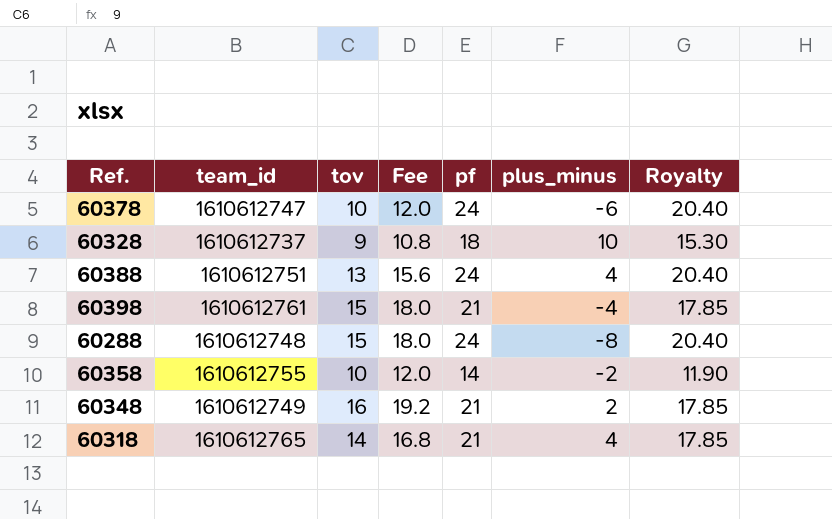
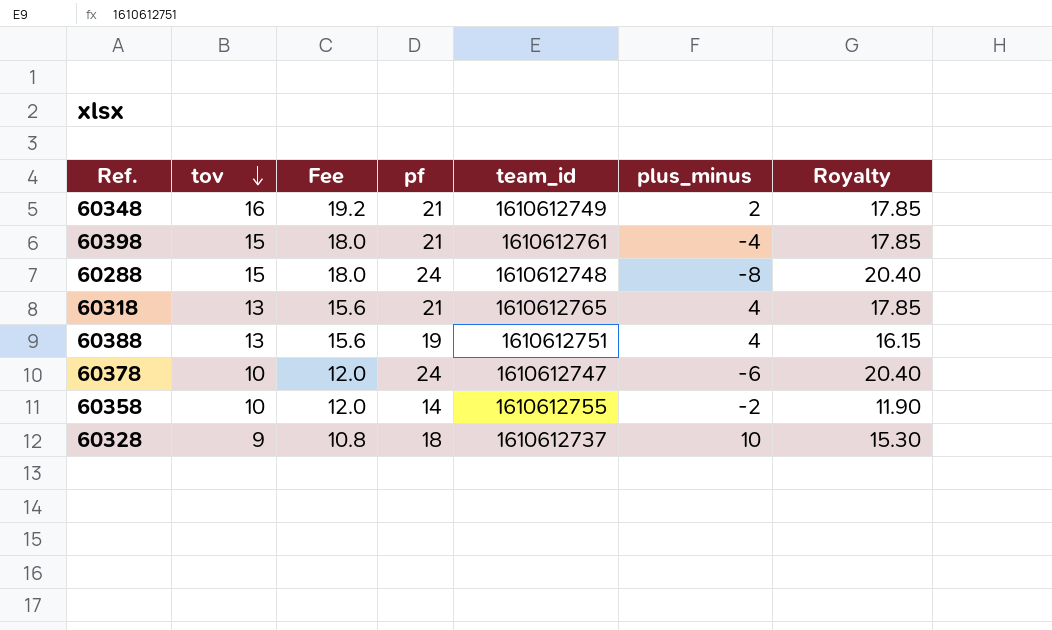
row order: none -> tov descending
column team_id | position: 2 -> 5
60318 | tov: 14 -> 13
60318 | Fee: 16.8 -> 15.6
60388 | pf: 24 -> 19
60388 | Royalty: 20.40 -> 16.15

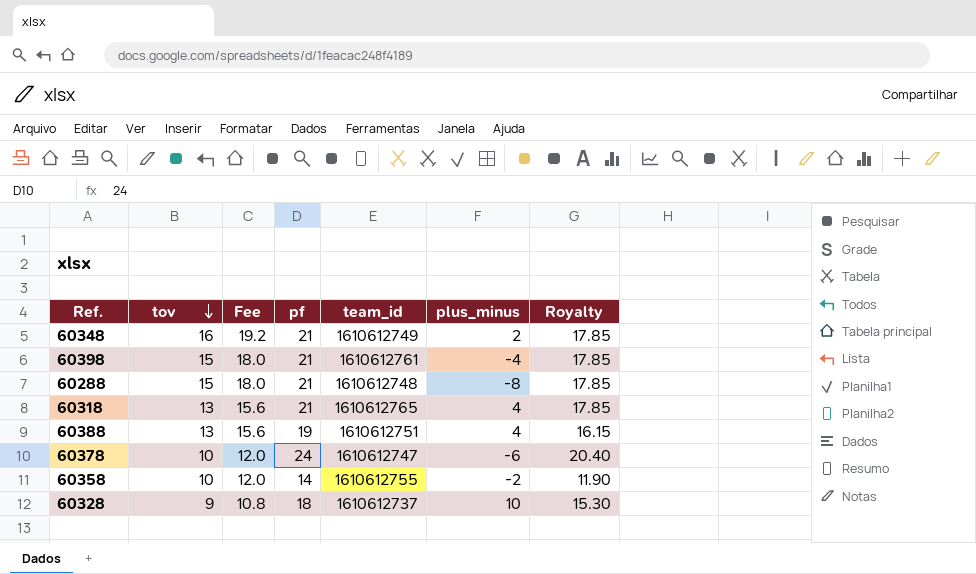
60288 | pf: 24 -> 21
60288 | Royalty: 20.40 -> 17.85

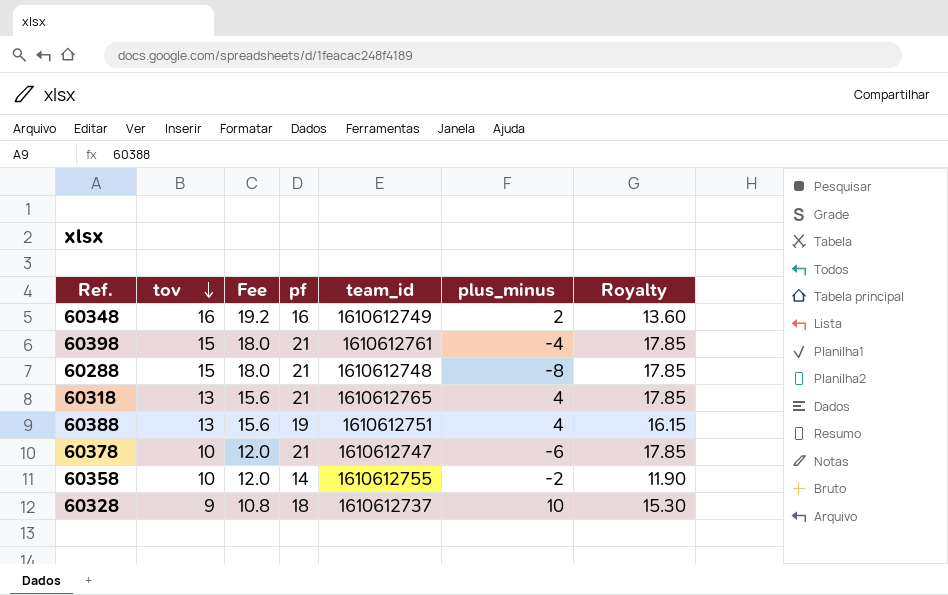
60348 | pf: 21 -> 16
60348 | Royalty: 17.85 -> 13.60
60378 | pf: 24 -> 21
60378 | Royalty: 20.40 -> 17.85

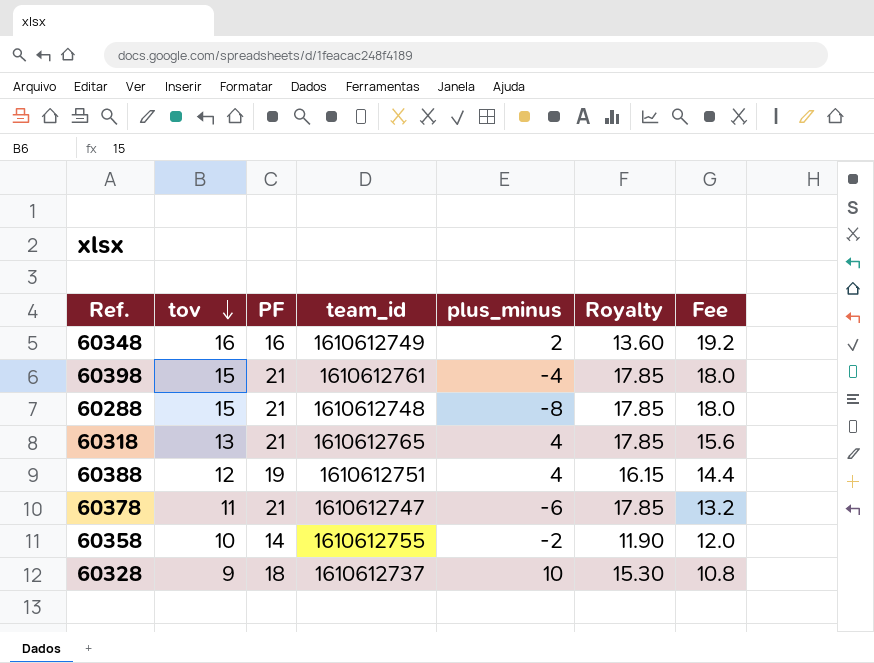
column name: pf -> PF
column Fee | position: 3 -> 7
60388 | tov: 13 -> 12
60388 | Fee: 15.6 -> 14.4
60378 | tov: 10 -> 11
60378 | Fee: 12.0 -> 13.2

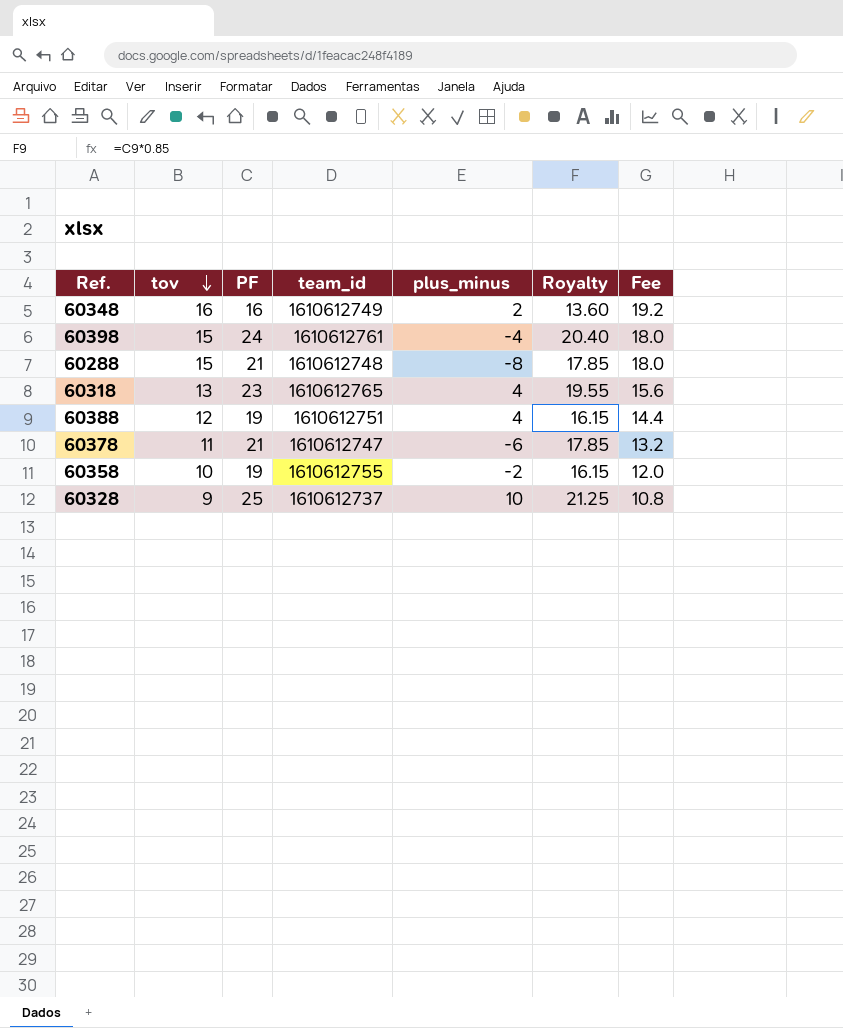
60398 | PF: 21 -> 24
60398 | Royalty: 17.85 -> 20.40
60318 | PF: 21 -> 23
60318 | Royalty: 17.85 -> 19.55
60358 | PF: 14 -> 19
60358 | Royalty: 11.90 -> 16.15
60328 | PF: 18 -> 25
60328 | Royalty: 15.30 -> 21.25

